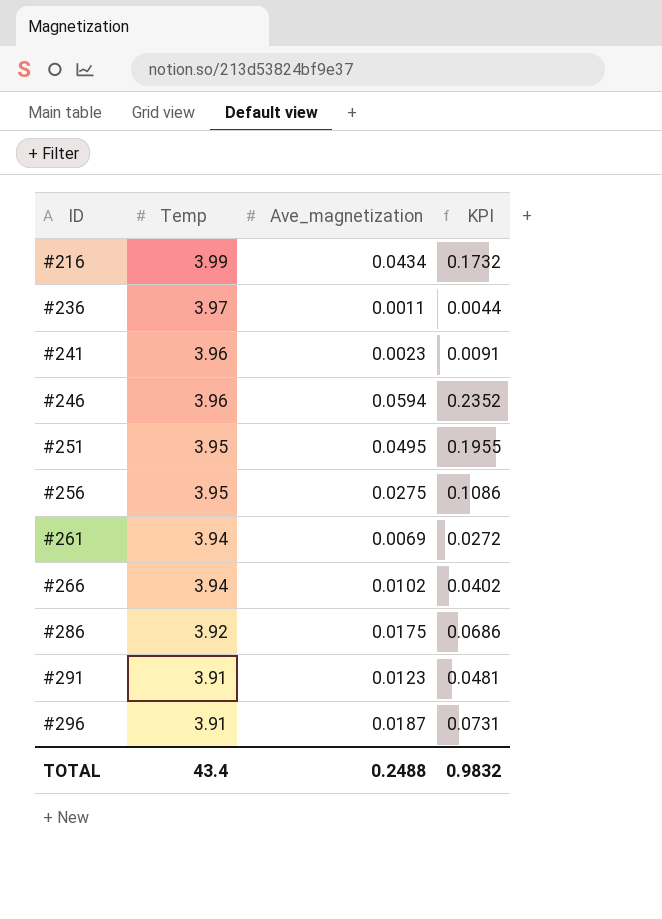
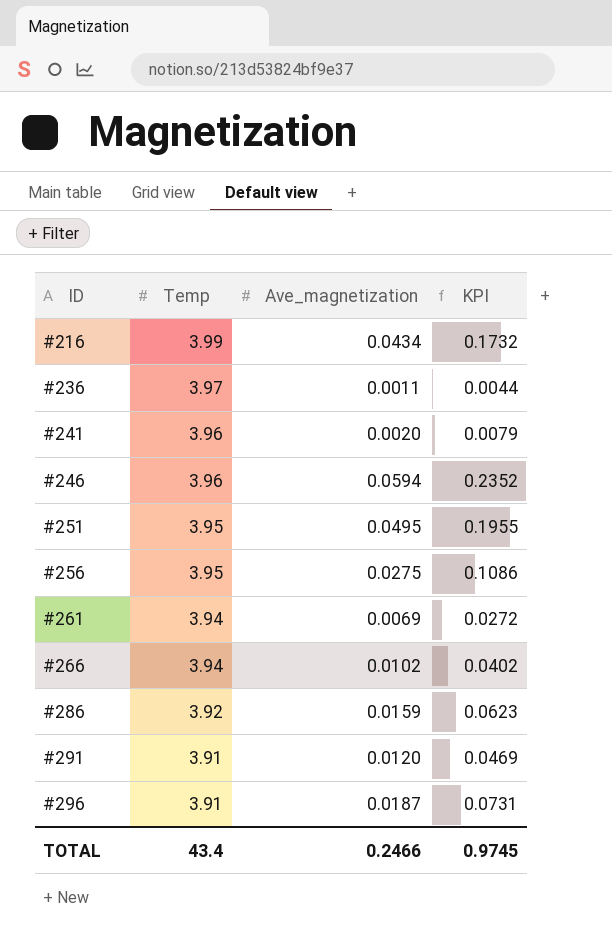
#241 | Ave_magnetization: 0.0023 -> 0.0020
#241 | KPI: 0.0091 -> 0.0079
#286 | Ave_magnetization: 0.0175 -> 0.0159
#286 | KPI: 0.0686 -> 0.0623
#291 | Ave_magnetization: 0.0123 -> 0.0120
#291 | KPI: 0.0481 -> 0.0469
TOTAL | Ave_magnetization: 0.2488 -> 0.2466
TOTAL | KPI: 0.9832 -> 0.9745

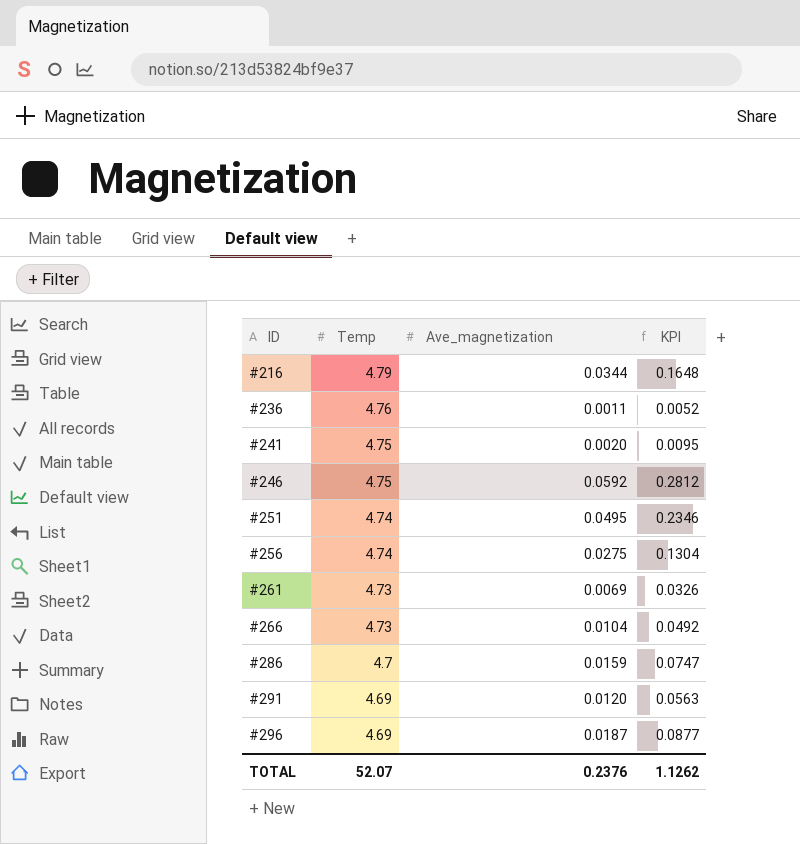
#216 | Temp: 3.99 -> 4.79
#216 | Ave_magnetization: 0.0434 -> 0.0344
#216 | KPI: 0.1732 -> 0.1648
#236 | Temp: 3.97 -> 4.76
#236 | KPI: 0.0044 -> 0.0052
#241 | Temp: 3.96 -> 4.75
#241 | KPI: 0.0079 -> 0.0095
#246 | Temp: 3.96 -> 4.75
#246 | Ave_magnetization: 0.0594 -> 0.0592
#246 | KPI: 0.2352 -> 0.2812
#251 | Temp: 3.95 -> 4.74
#251 | KPI: 0.1955 -> 0.2346
#256 | Temp: 3.95 -> 4.74
#256 | KPI: 0.1086 -> 0.1304
#261 | Temp: 3.94 -> 4.73
#261 | KPI: 0.0272 -> 0.0326
#266 | Temp: 3.94 -> 4.73
#266 | Ave_magnetization: 0.0102 -> 0.0104
#266 | KPI: 0.0402 -> 0.0492
#286 | Temp: 3.92 -> 4.7
#286 | KPI: 0.0623 -> 0.0747
#291 | Temp: 3.91 -> 4.69
#291 | KPI: 0.0469 -> 0.0563
#296 | Temp: 3.91 -> 4.69
#296 | KPI: 0.0731 -> 0.0877
TOTAL | Temp: 43.4 -> 52.07
TOTAL | Ave_magnetization: 0.2466 -> 0.2376
TOTAL | KPI: 0.9745 -> 1.1262

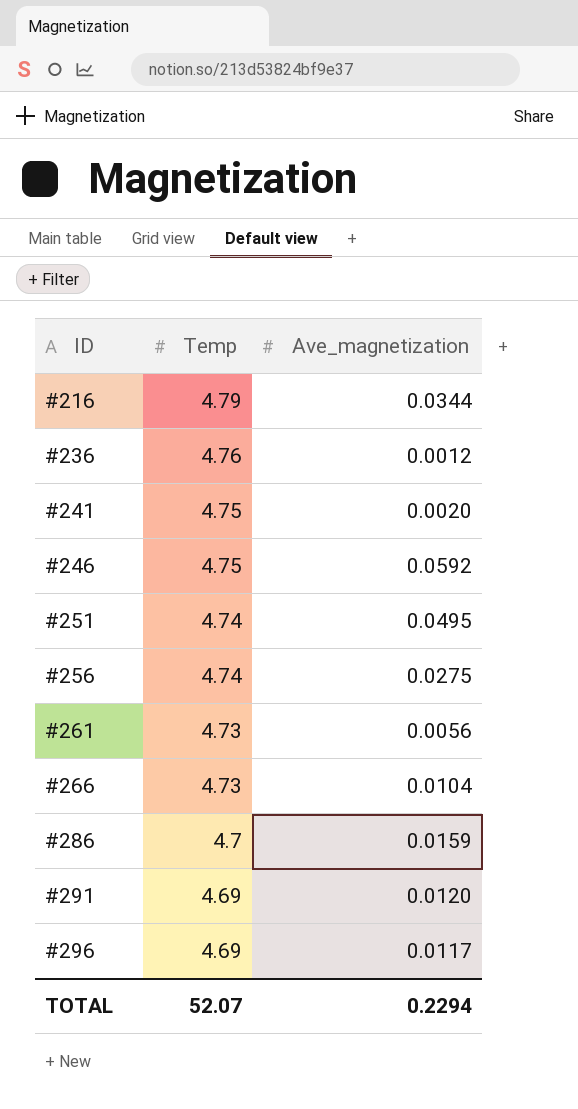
column KPI | formula: [Temp] * [Ave_magnetization] -> none
#236 | Ave_magnetization: 0.0011 -> 0.0012
#261 | Ave_magnetization: 0.0069 -> 0.0056
#296 | Ave_magnetization: 0.0187 -> 0.0117
TOTAL | Ave_magnetization: 0.2376 -> 0.2294

